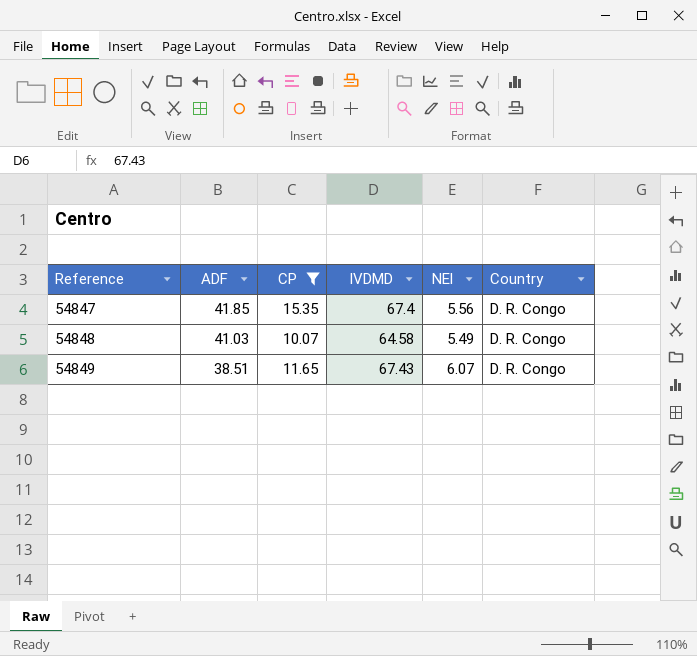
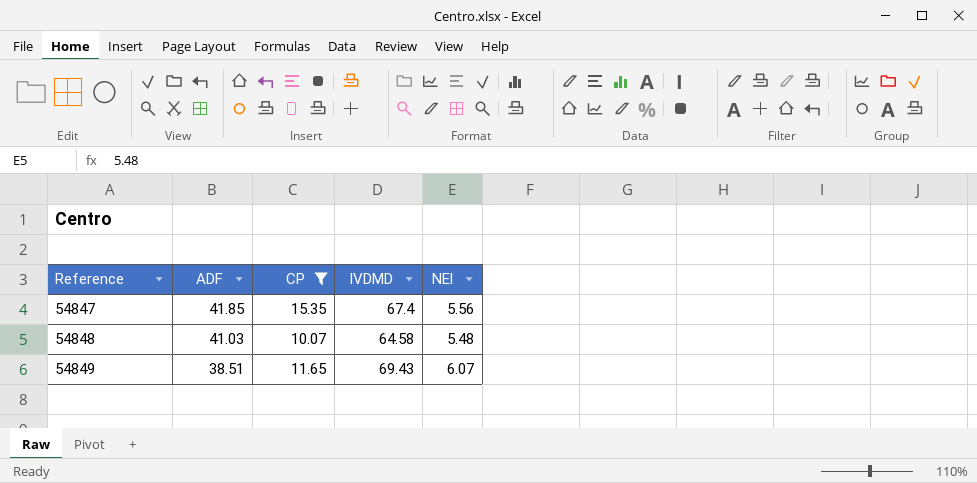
column Country | position: 6 -> none
54848 | NEl: 5.49 -> 5.48
54849 | IVDMD: 67.43 -> 69.43

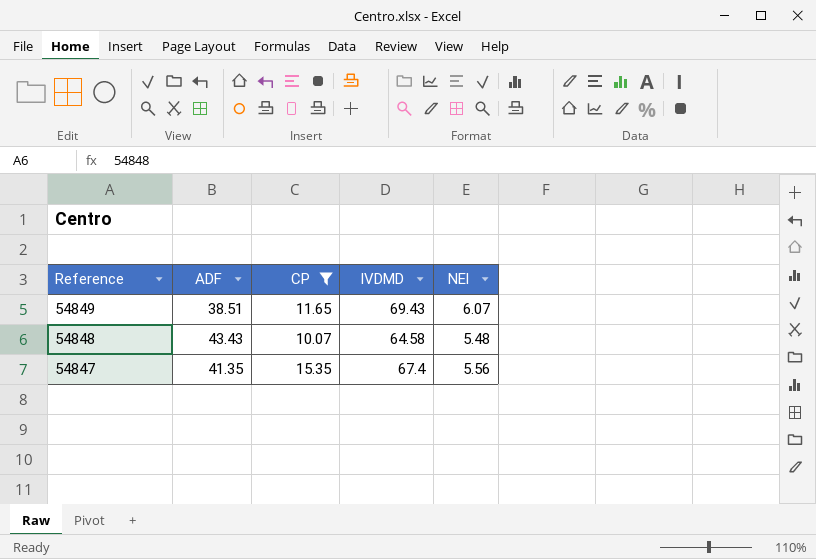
row order: Reference ascending -> Reference descending
54848 | ADF: 41.03 -> 43.43
54847 | ADF: 41.85 -> 41.35

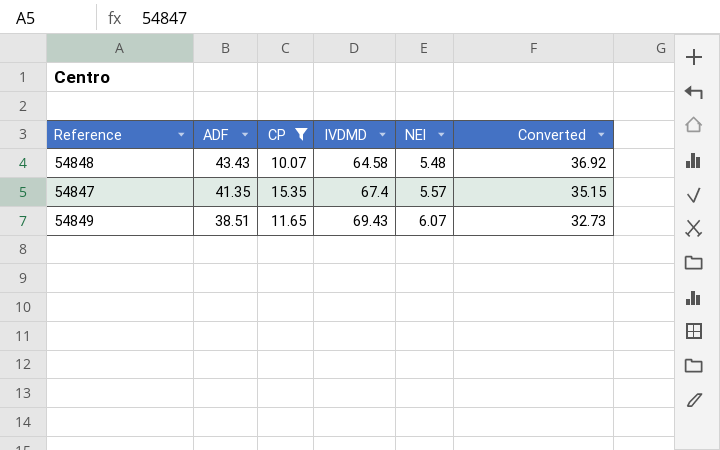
row order: Reference descending -> ADF descending
column Converted | formula: none -> [ADF] * 0.85
54847 | NEl: 5.56 -> 5.57

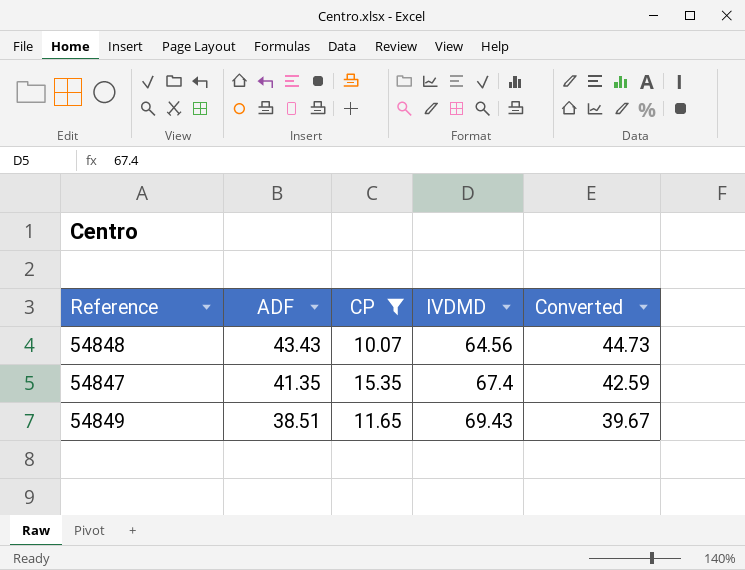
column NEl | position: 5 -> none
column Converted | formula: [ADF] * 0.85 -> [ADF] * 1.03
54848 | IVDMD: 64.58 -> 64.56

